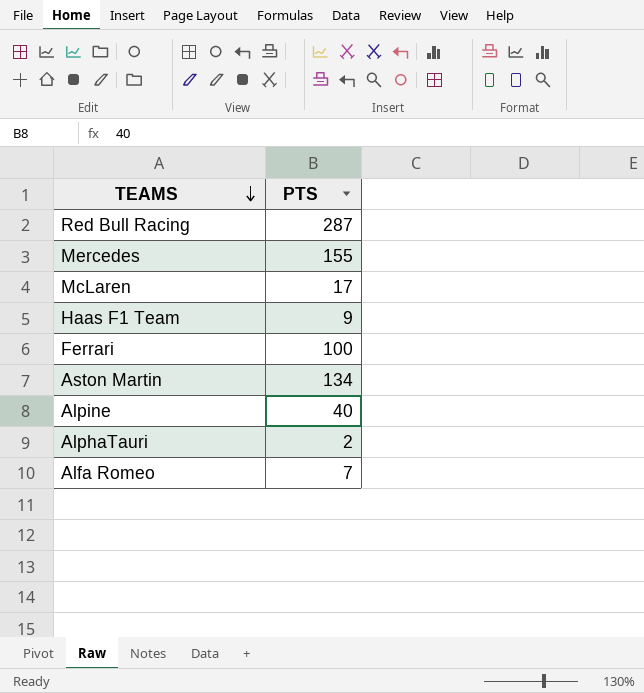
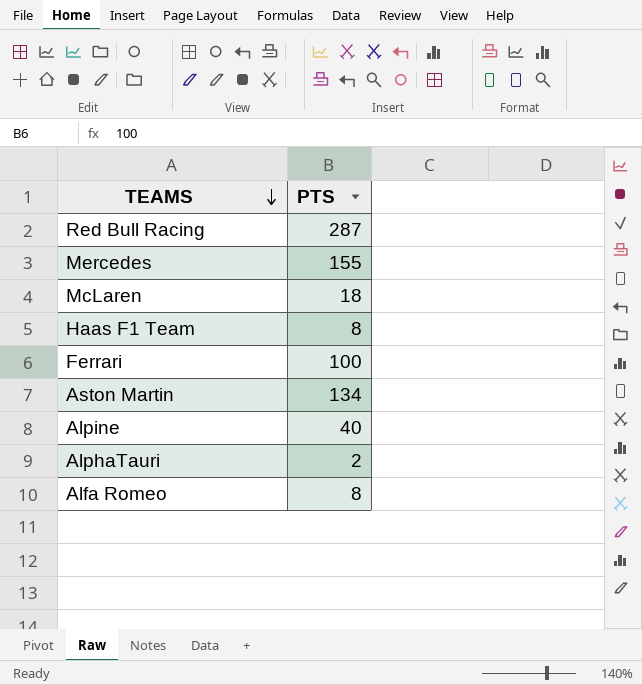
McLaren | PTS: 17 -> 18
Haas F1 Team | PTS: 9 -> 8
Alfa Romeo | PTS: 7 -> 8

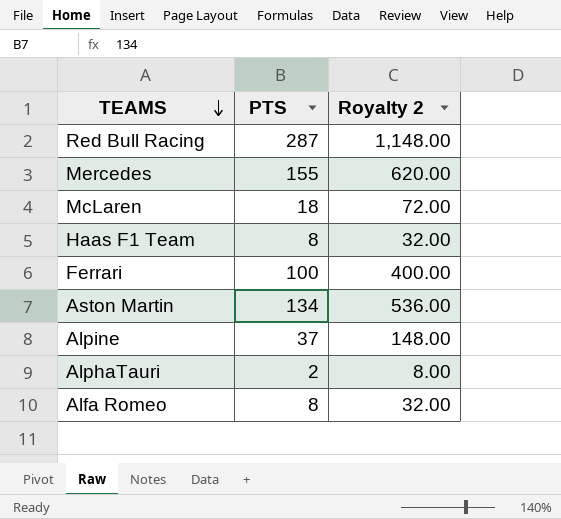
column Royalty 2 | formula: none -> [PTS] * 4
Alpine | PTS: 40 -> 37

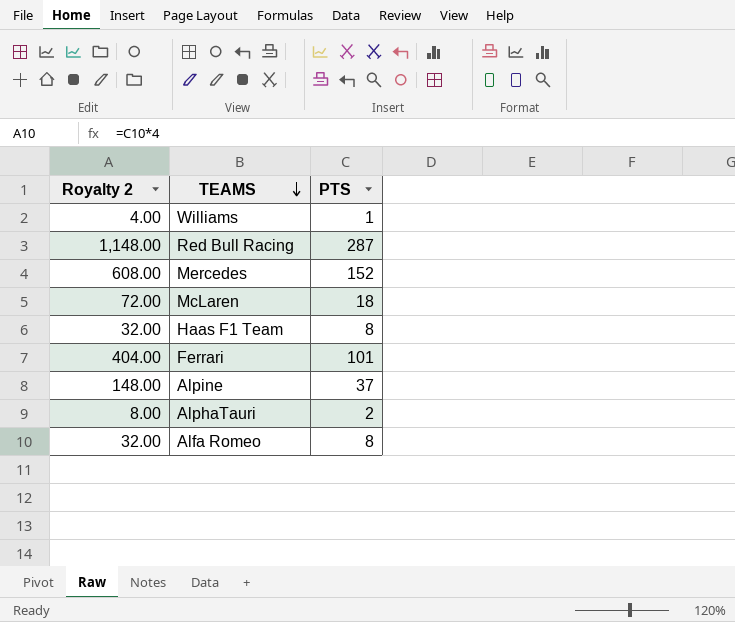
column Royalty 2 | position: 3 -> 1
row Aston Martin: 134 | 536.00 -> none
row Williams: none -> 4.00 | 1
Mercedes | Royalty 2: 620.00 -> 608.00
Mercedes | PTS: 155 -> 152
Ferrari | Royalty 2: 400.00 -> 404.00
Ferrari | PTS: 100 -> 101

